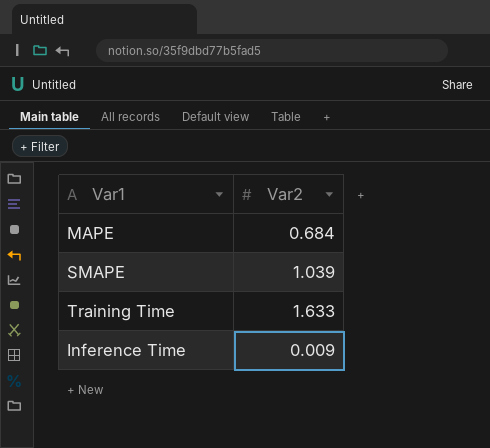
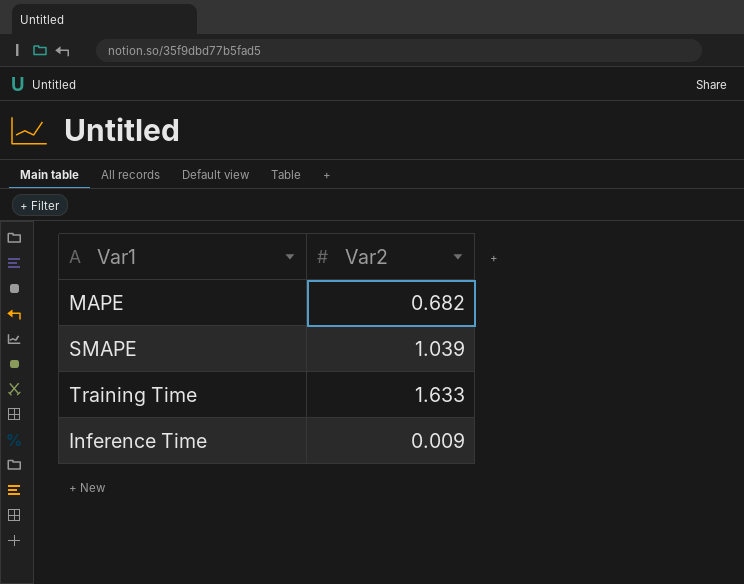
MAPE | Var2: 0.684 -> 0.682

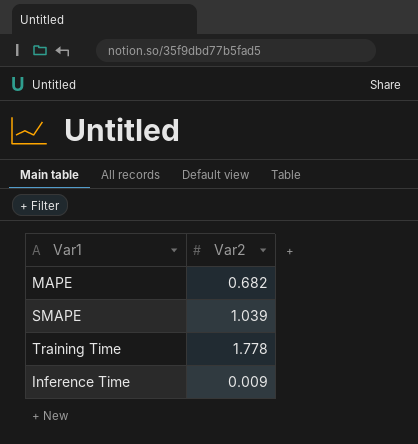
Training Time | Var2: 1.633 -> 1.778

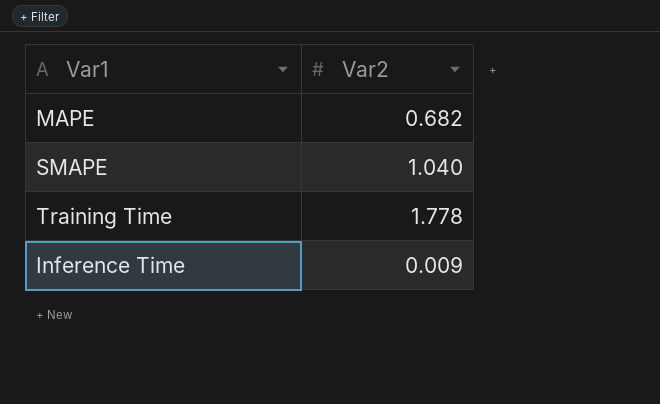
SMAPE | Var2: 1.039 -> 1.040

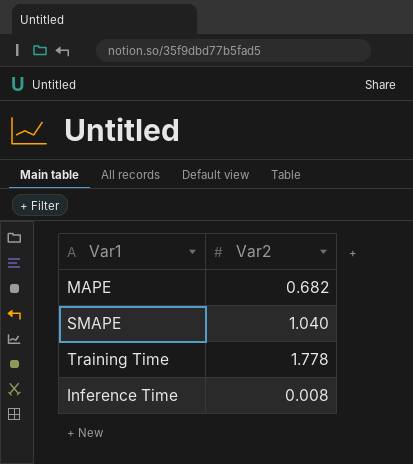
Inference Time | Var2: 0.009 -> 0.008

